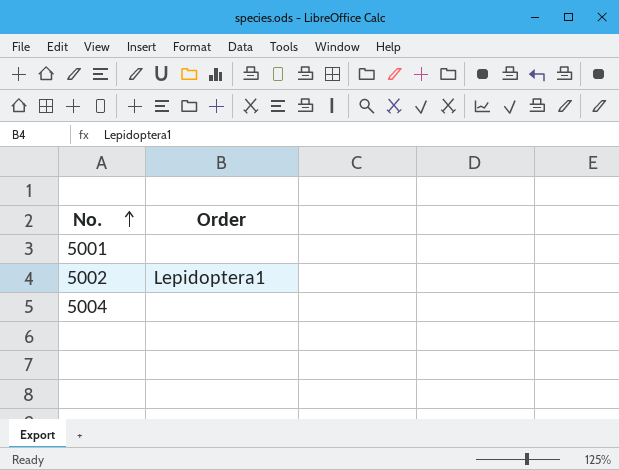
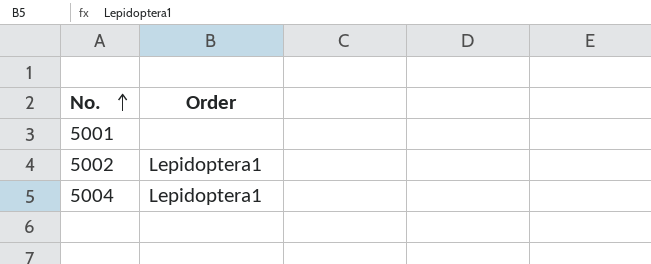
5004 | Order: none -> Lepidoptera1

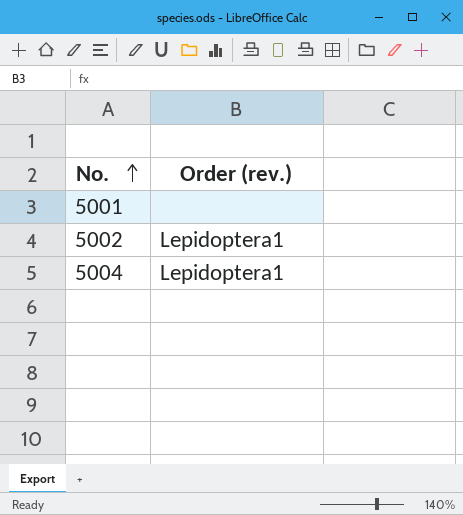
column name: Order -> Order (rev.)

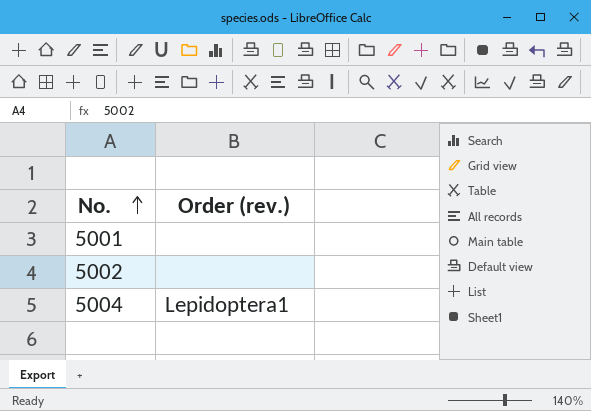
5002 | Order (rev.): Lepidoptera1 -> none

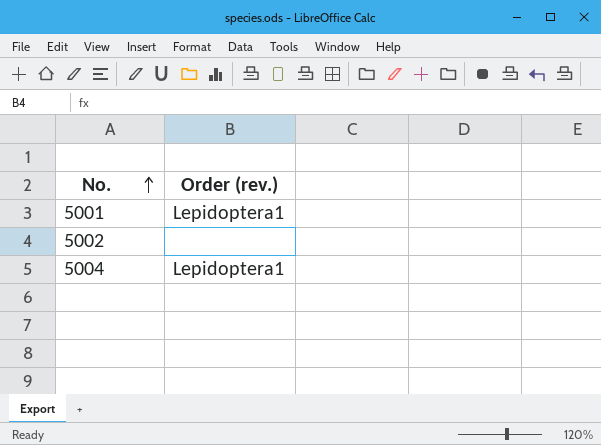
5001 | Order (rev.): none -> Lepidoptera1

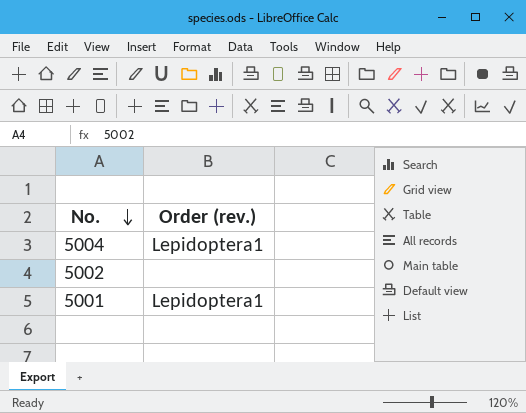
row order: No. ascending -> No. descending

